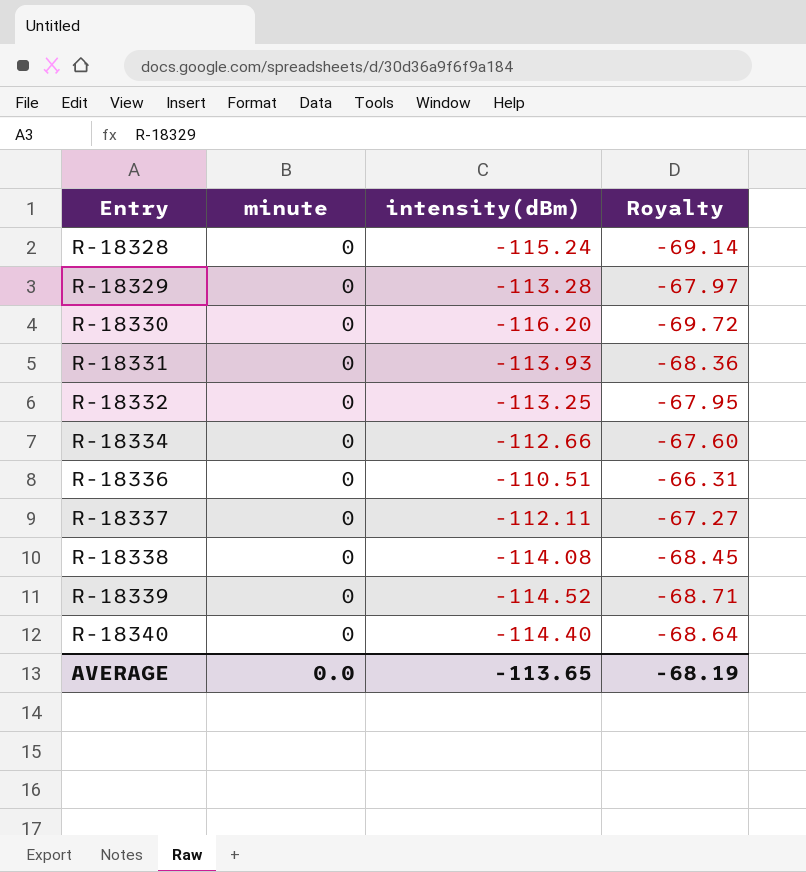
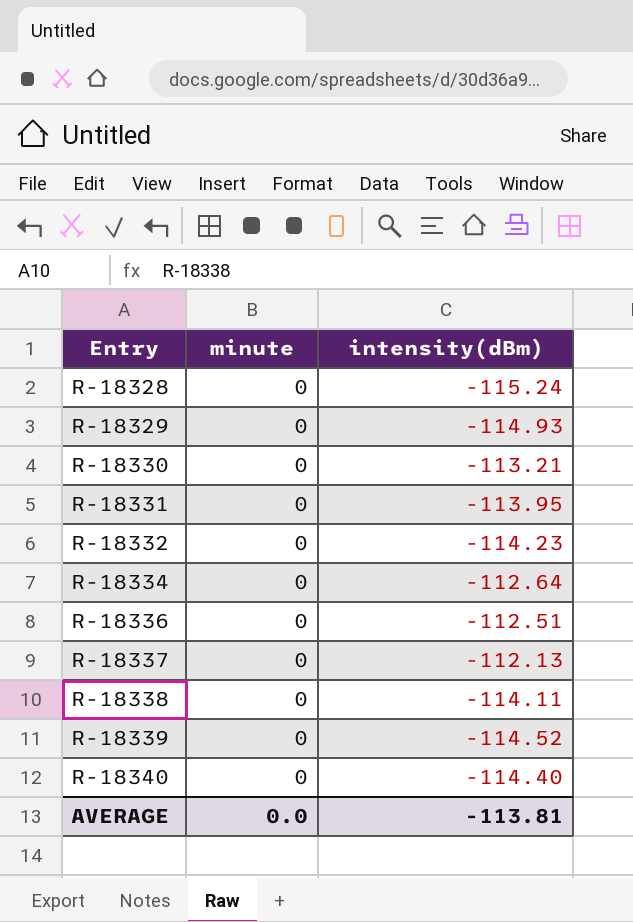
column Royalty | formula: [intensity(dBm)] * 0.6 -> none
R-18329 | intensity(dBm): -113.28 -> -114.93
R-18330 | intensity(dBm): -116.20 -> -113.21
R-18331 | intensity(dBm): -113.93 -> -113.95
R-18332 | intensity(dBm): -113.25 -> -114.23
R-18334 | intensity(dBm): -112.66 -> -112.64
R-18336 | intensity(dBm): -110.51 -> -112.51
R-18337 | intensity(dBm): -112.11 -> -112.13
R-18338 | intensity(dBm): -114.08 -> -114.11
AVERAGE | intensity(dBm): -113.65 -> -113.81

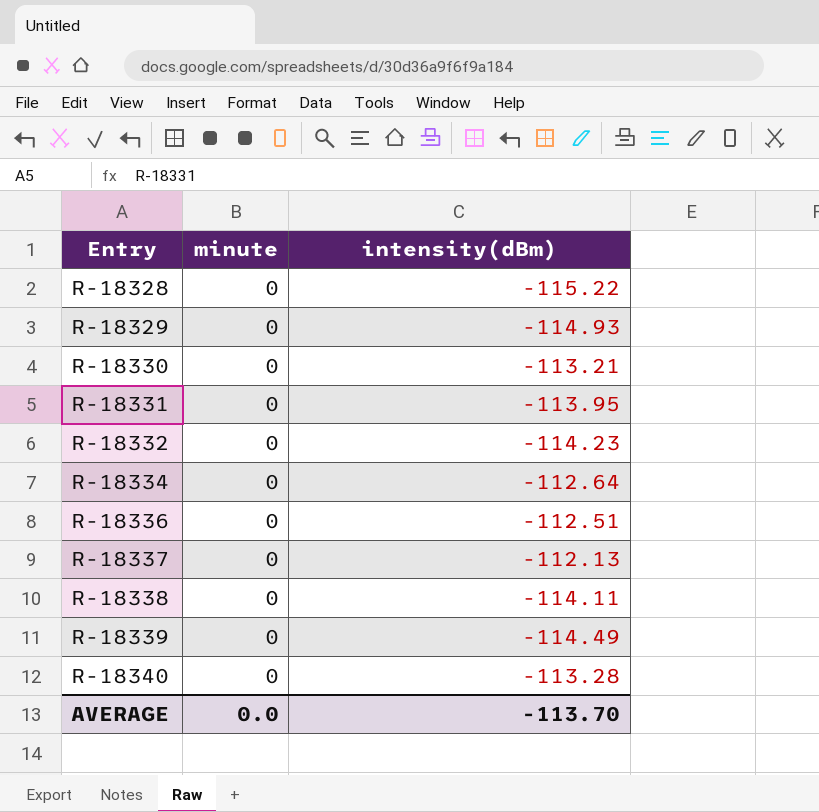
R-18328 | intensity(dBm): -115.24 -> -115.22
R-18339 | intensity(dBm): -114.52 -> -114.49
R-18340 | intensity(dBm): -114.40 -> -113.28
AVERAGE | intensity(dBm): -113.81 -> -113.70

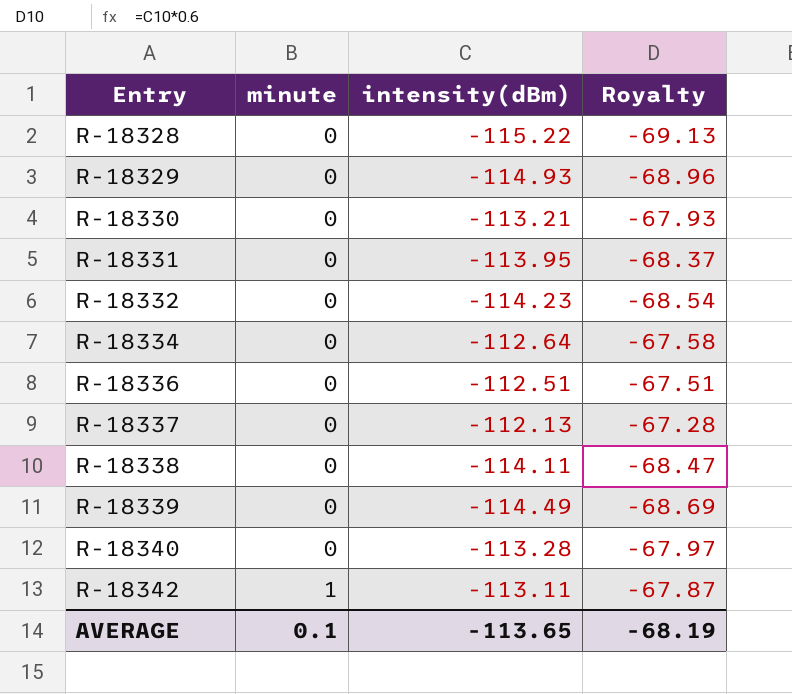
column Royalty | formula: none -> [intensity(dBm)] * 0.6
row R-18342: none -> 1 | -113.11 | -67.87
AVERAGE | minute: 0.0 -> 0.1
AVERAGE | intensity(dBm): -113.70 -> -113.65

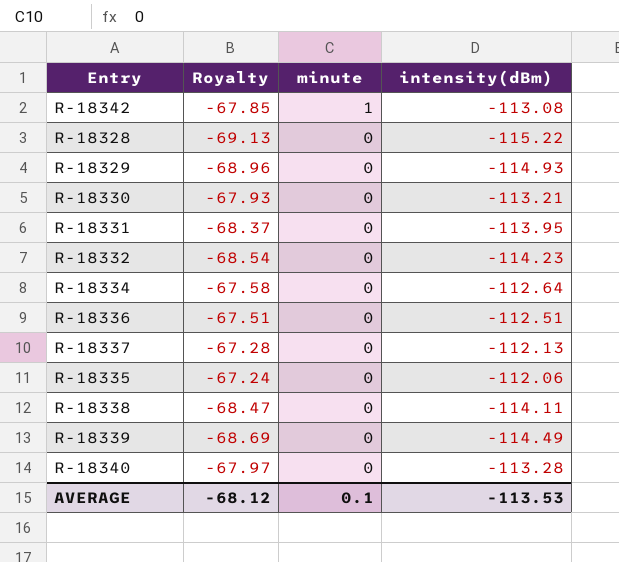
row order: Entry ascending -> minute descending
column Royalty | position: 4 -> 2
R-18342 | Royalty: -67.87 -> -67.85
R-18342 | intensity(dBm): -113.11 -> -113.08
row R-18335: none -> -67.24 | 0 | -112.06
AVERAGE | Royalty: -68.19 -> -68.12
AVERAGE | intensity(dBm): -113.65 -> -113.53

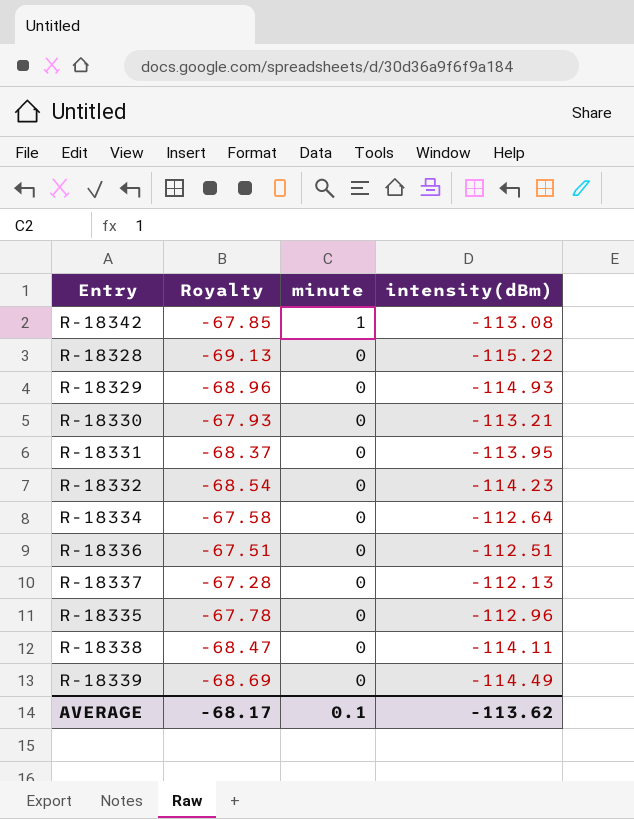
row R-18340: -67.97 | 0 | -113.28 -> none
R-18335 | Royalty: -67.24 -> -67.78
R-18335 | intensity(dBm): -112.06 -> -112.96
AVERAGE | Royalty: -68.12 -> -68.17
AVERAGE | intensity(dBm): -113.53 -> -113.62

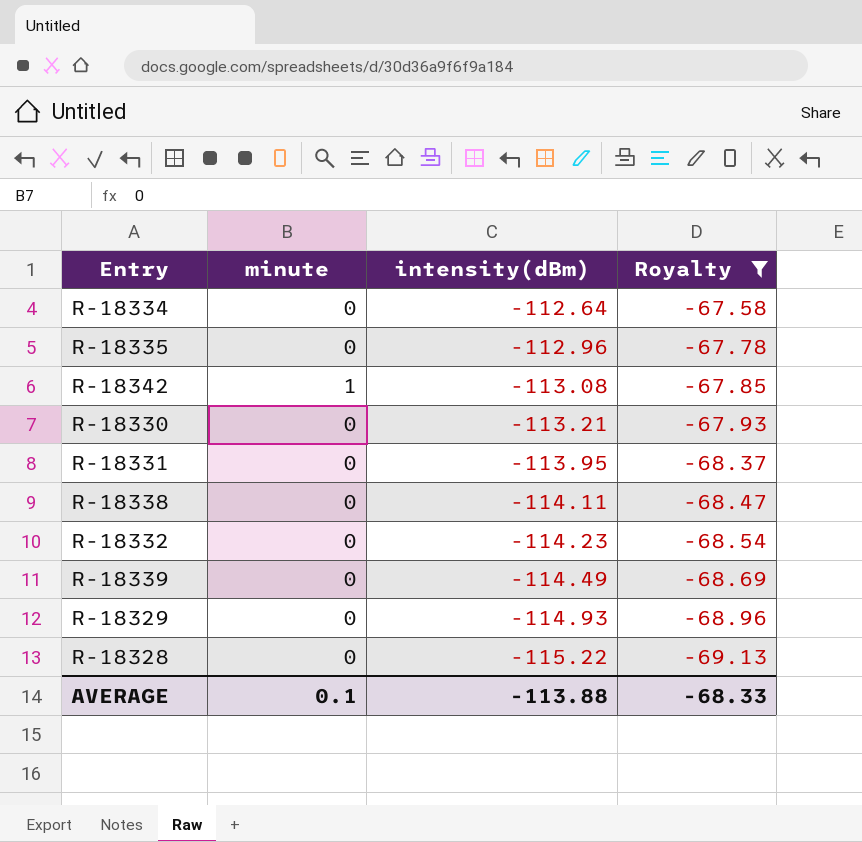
filter: none -> Royalty <= -67.58
row order: minute descending -> intensity(dBm) descending
column Royalty | position: 2 -> 4
AVERAGE | intensity(dBm): -113.62 -> -113.88
AVERAGE | Royalty: -68.17 -> -68.33

